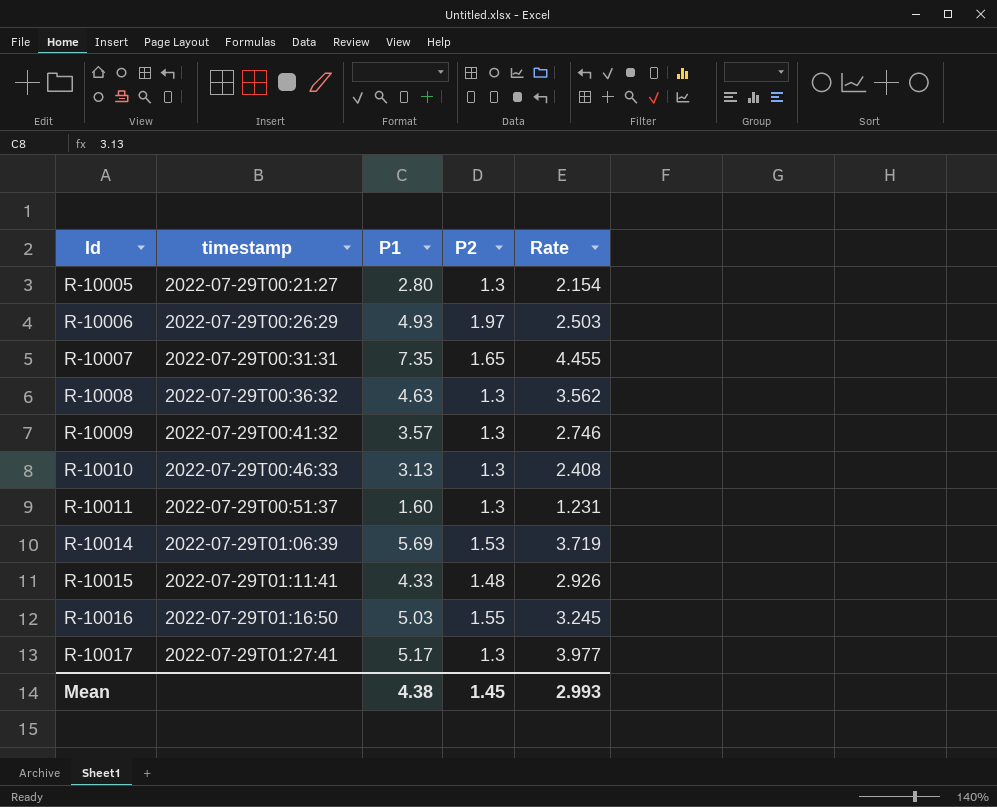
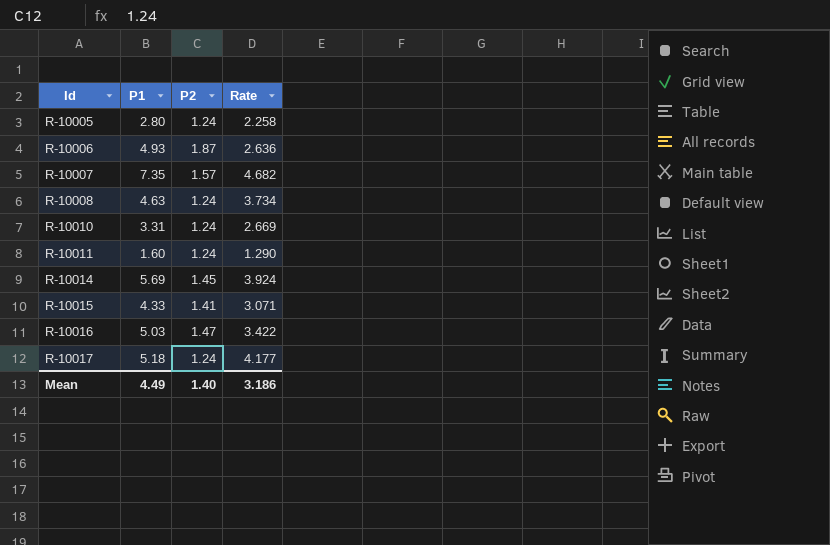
column timestamp | position: 2 -> none
row R-10009: 2022-07-29T00:41:32 | 3.57 | 1.3 | 2.746 -> none
R-10005 | P2: 1.3 -> 1.24
R-10005 | Rate: 2.154 -> 2.258
R-10006 | P2: 1.97 -> 1.87
R-10006 | Rate: 2.503 -> 2.636
R-10007 | P2: 1.65 -> 1.57
R-10007 | Rate: 4.455 -> 4.682
R-10008 | P2: 1.3 -> 1.24
R-10008 | Rate: 3.562 -> 3.734
R-10010 | P1: 3.13 -> 3.31
R-10010 | P2: 1.3 -> 1.24
R-10010 | Rate: 2.408 -> 2.669
R-10011 | P2: 1.3 -> 1.24
R-10011 | Rate: 1.231 -> 1.290
R-10014 | P2: 1.53 -> 1.45
R-10014 | Rate: 3.719 -> 3.924
R-10015 | P2: 1.48 -> 1.41
R-10015 | Rate: 2.926 -> 3.071
R-10016 | P2: 1.55 -> 1.47
R-10016 | Rate: 3.245 -> 3.422
R-10017 | P1: 5.17 -> 5.18
R-10017 | P2: 1.3 -> 1.24
R-10017 | Rate: 3.977 -> 4.177
Mean | P1: 4.38 -> 4.49
Mean | P2: 1.45 -> 1.40
Mean | Rate: 2.993 -> 3.186

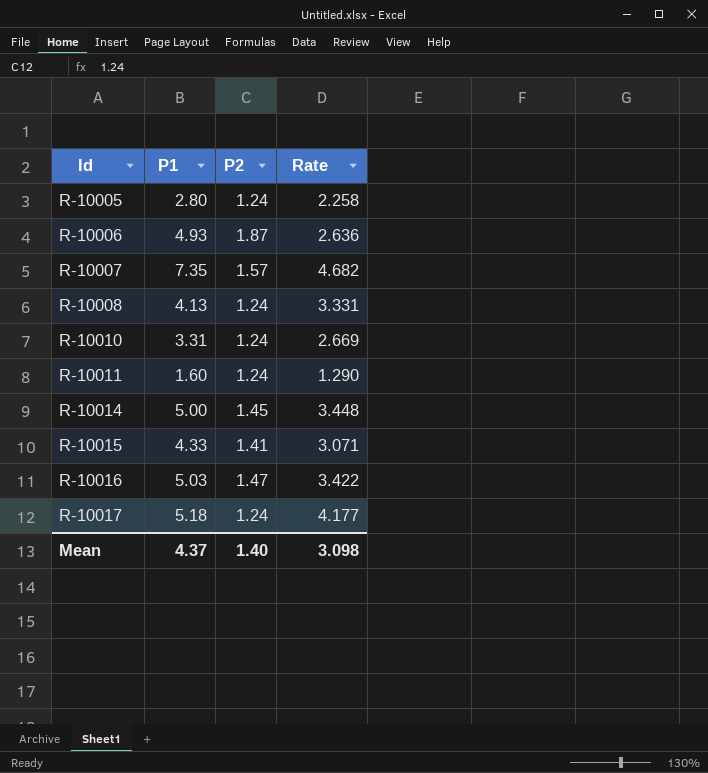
R-10008 | P1: 4.63 -> 4.13
R-10008 | Rate: 3.734 -> 3.331
R-10014 | P1: 5.69 -> 5.00
R-10014 | Rate: 3.924 -> 3.448
Mean | P1: 4.49 -> 4.37
Mean | Rate: 3.186 -> 3.098

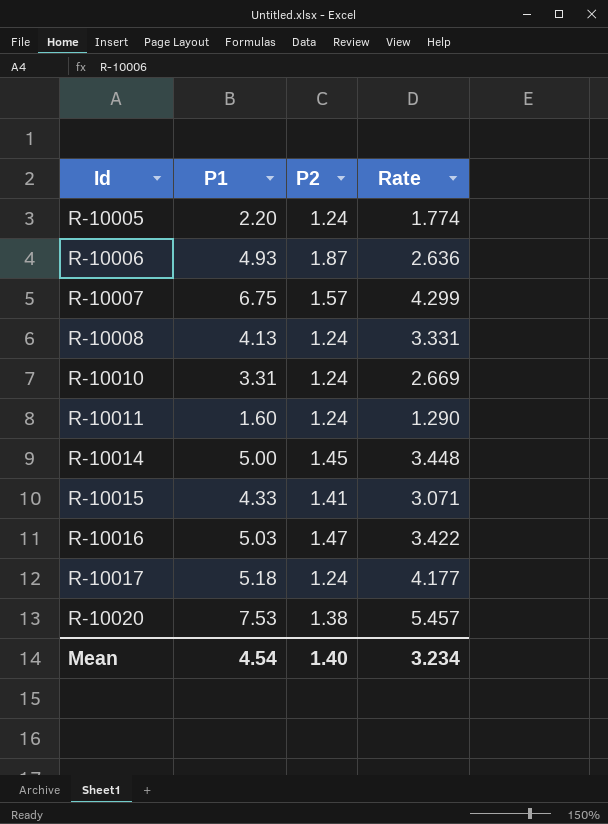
R-10005 | P1: 2.80 -> 2.20
R-10005 | Rate: 2.258 -> 1.774
R-10007 | P1: 7.35 -> 6.75
R-10007 | Rate: 4.682 -> 4.299
row R-10020: none -> 7.53 | 1.38 | 5.457
Mean | P1: 4.37 -> 4.54
Mean | Rate: 3.098 -> 3.234

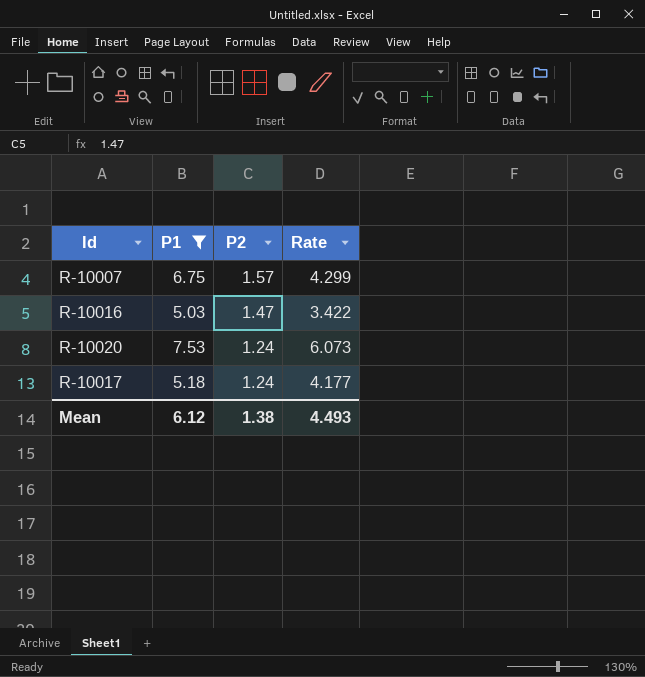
filter: none -> P1 >= 5.03
row order: Id ascending -> P2 descending
R-10020 | P2: 1.38 -> 1.24
R-10020 | Rate: 5.457 -> 6.073
Mean | P1: 4.54 -> 6.12
Mean | P2: 1.40 -> 1.38
Mean | Rate: 3.234 -> 4.493

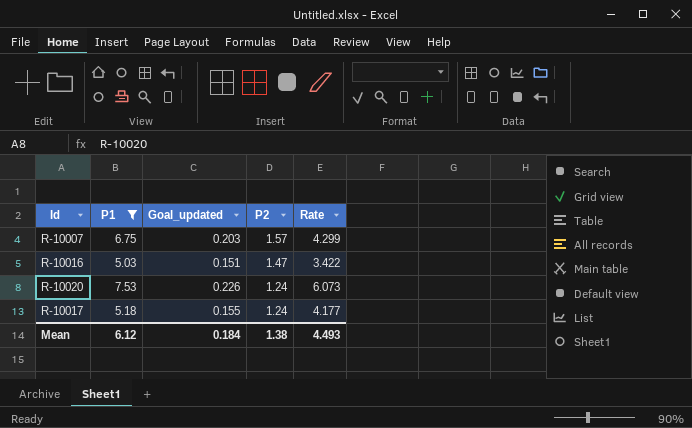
column Goal_updated | formula: none -> [P1] * 0.03

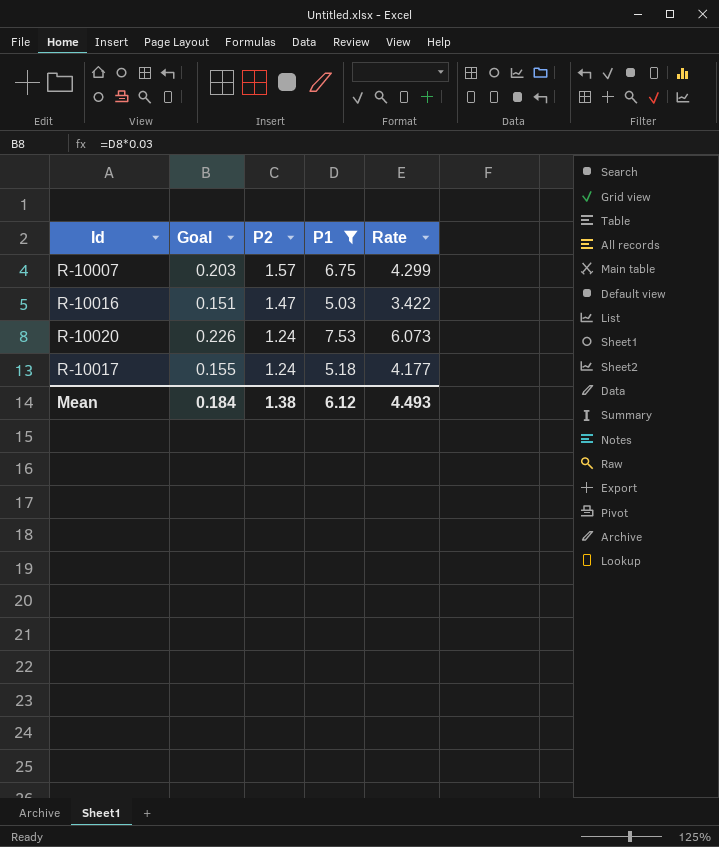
column name: Goal_updated -> Goal
column P1 | position: 2 -> 4

